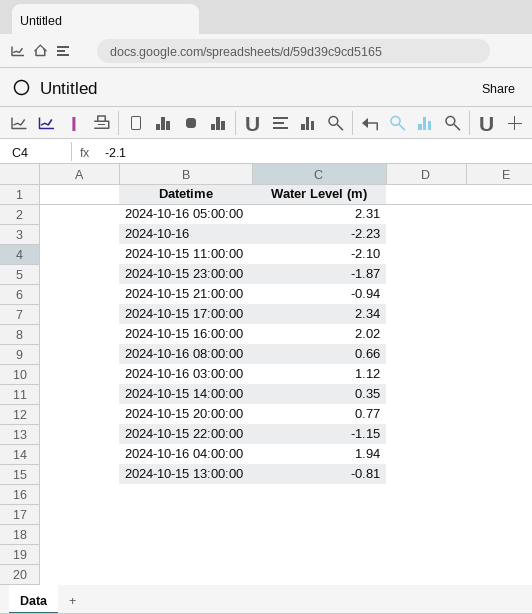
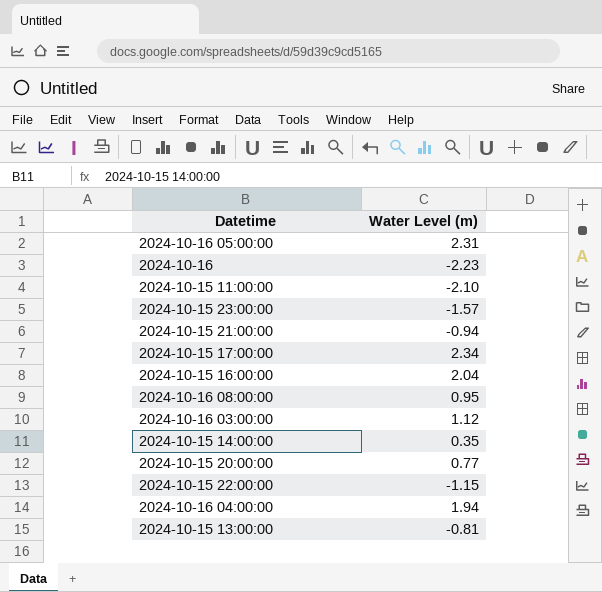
2024-10-15 23:00:00 | Water Level (m): -1.87 -> -1.57
2024-10-15 16:00:00 | Water Level (m): 2.02 -> 2.04
2024-10-16 08:00:00 | Water Level (m): 0.66 -> 0.95

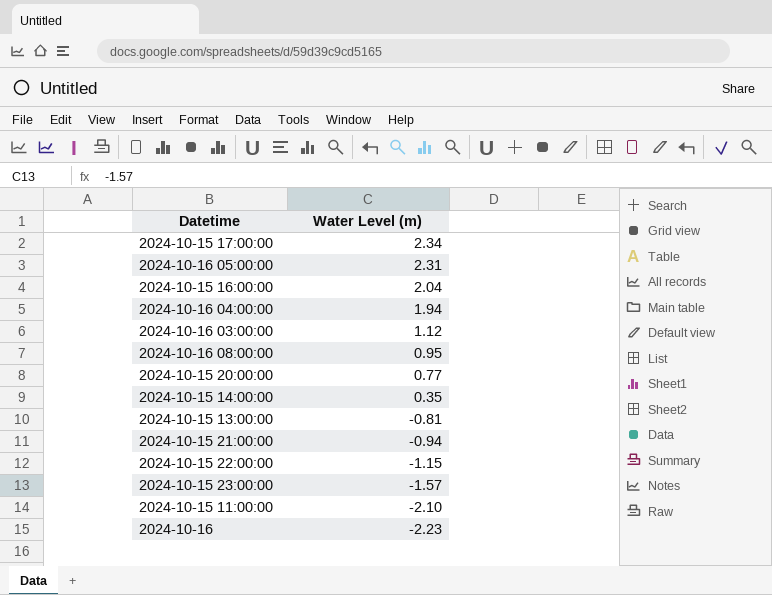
row order: none -> Water Level (m) descending

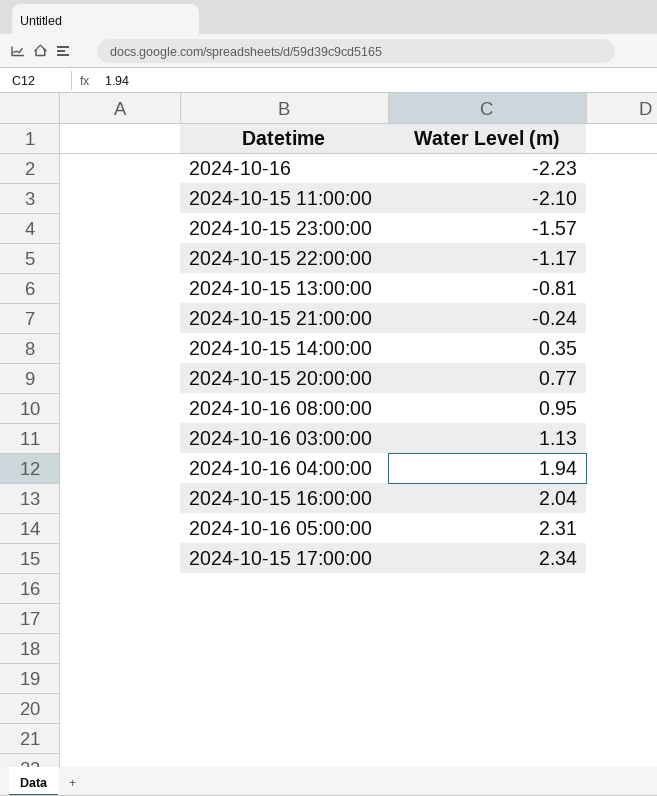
row order: Water Level (m) descending -> Water Level (m) ascending
2024-10-15 22:00:00 | Water Level (m): -1.15 -> -1.17
2024-10-15 21:00:00 | Water Level (m): -0.94 -> -0.24
2024-10-16 03:00:00 | Water Level (m): 1.12 -> 1.13

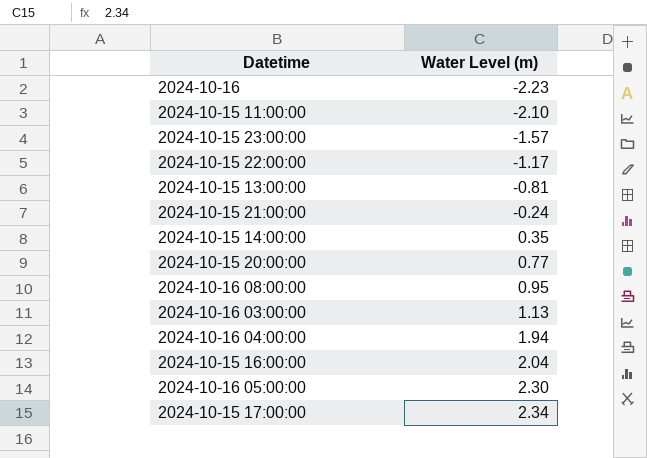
2024-10-16 05:00:00 | Water Level (m): 2.31 -> 2.30

